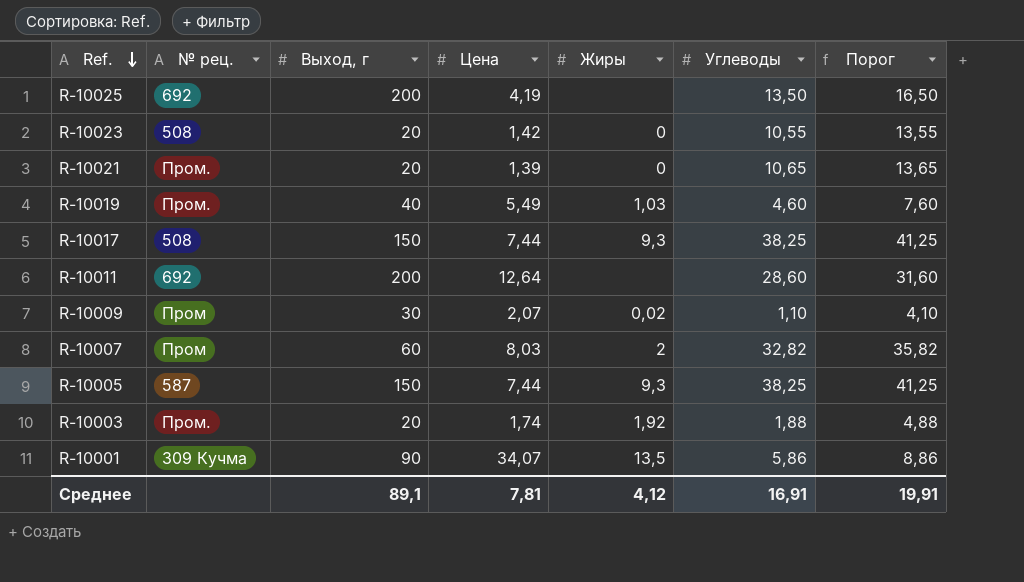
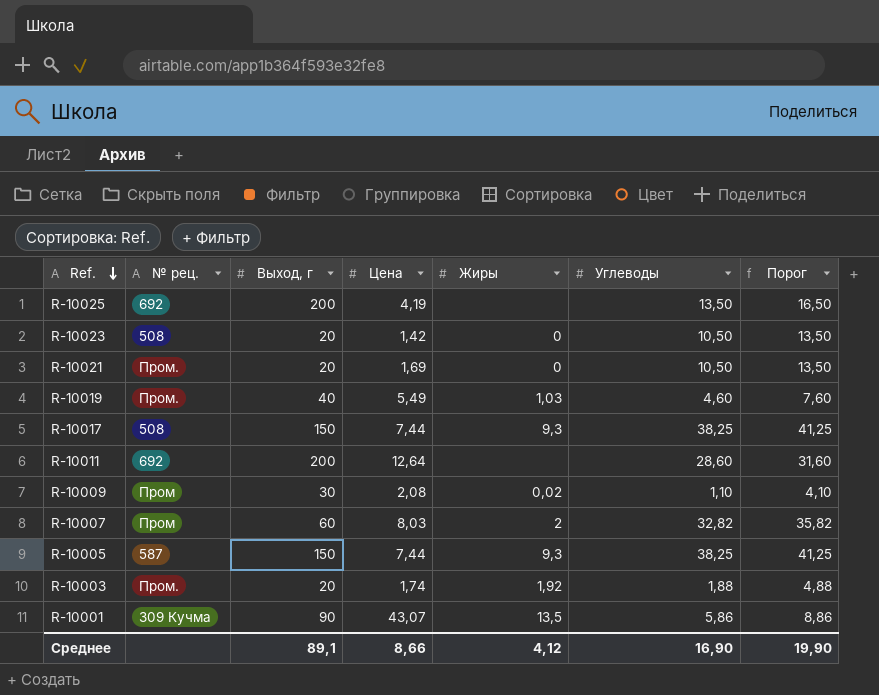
R-10023 | Углеводы: 10,55 -> 10,50
R-10023 | Порог: 13,55 -> 13,50
R-10021 | Цена: 1,39 -> 1,69
R-10021 | Углеводы: 10,65 -> 10,50
R-10021 | Порог: 13,65 -> 13,50
R-10009 | Цена: 2,07 -> 2,08
R-10001 | Цена: 34,07 -> 43,07
Среднее | Цена: 7,81 -> 8,66
Среднее | Углеводы: 16,91 -> 16,90
Среднее | Порог: 19,91 -> 19,90

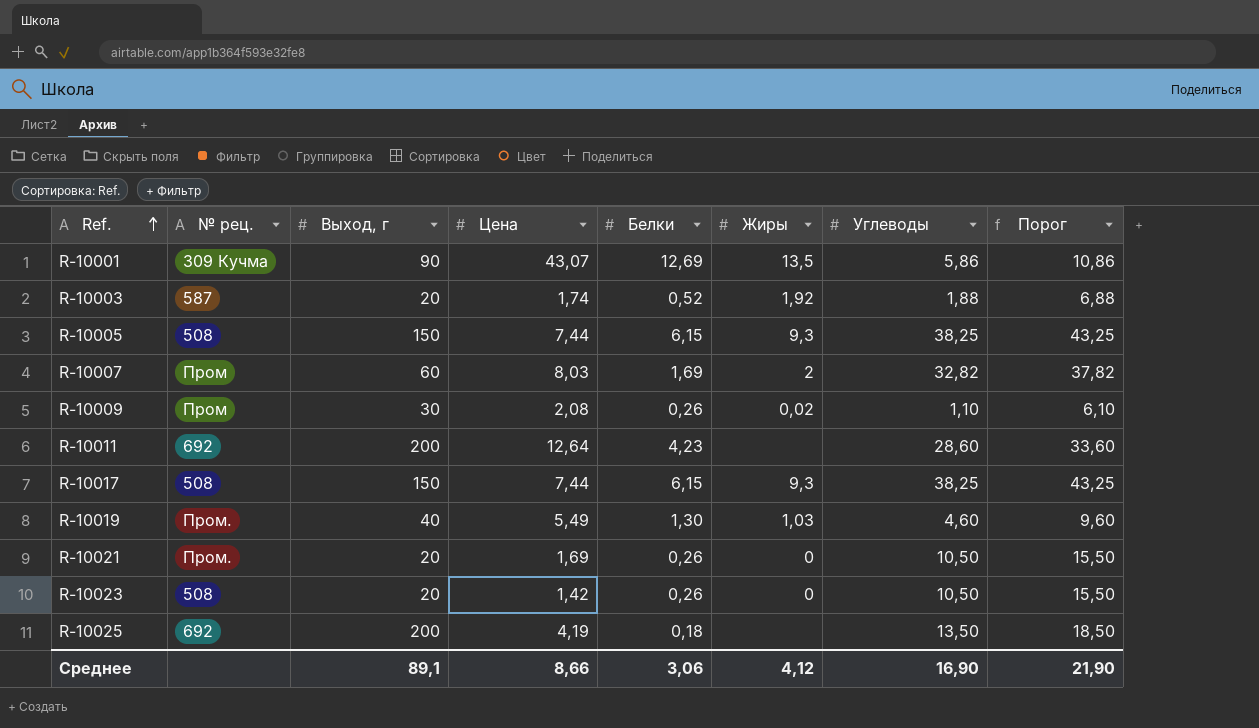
row order: Ref. descending -> Ref. ascending
column Белки | position: none -> 5
column Порог | formula: [Углеводы] + 3 -> [Углеводы] + 5
R-10003 | № рец.: Пром. -> 587
R-10005 | № рец.: 587 -> 508
Среднее | Порог: 19,90 -> 21,90

